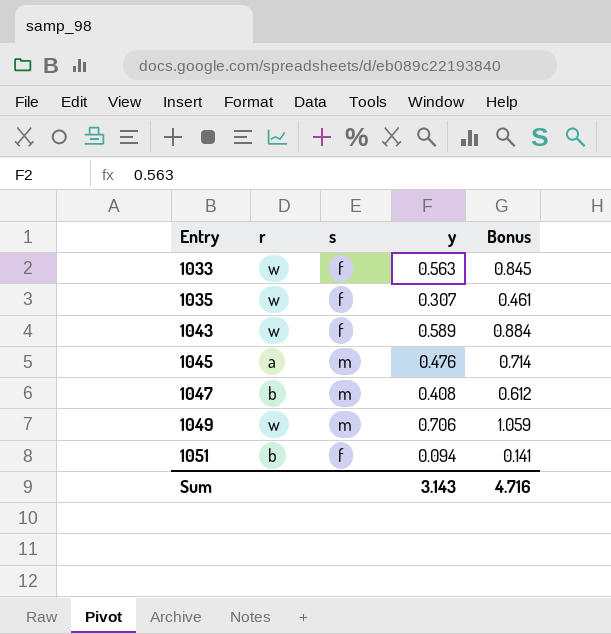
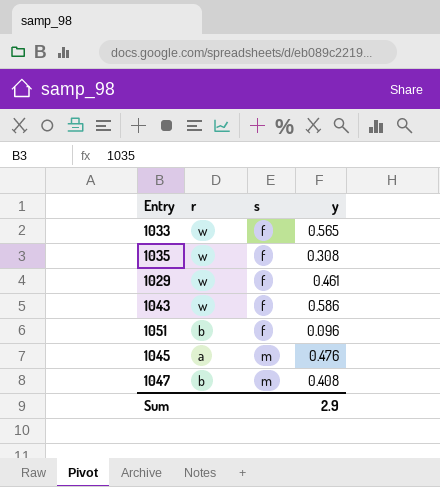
row order: Entry ascending -> s ascending
column Bonus | formula: [y] * 1.5 -> none
row 1049: w | m | 0.706 | 1.059 -> none
1033 | y: 0.563 -> 0.565
1035 | y: 0.307 -> 0.308
row 1029: none -> w | f | 0.461
1043 | y: 0.589 -> 0.586
1051 | y: 0.094 -> 0.096
Sum | y: 3.143 -> 2.9

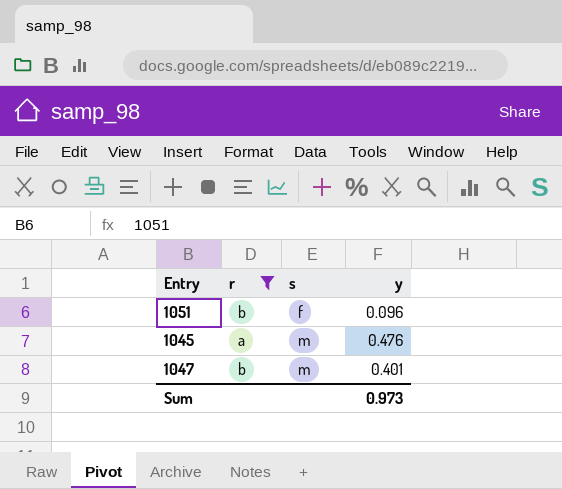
filter: none -> r != w
1047 | y: 0.408 -> 0.401
Sum | y: 2.9 -> 0.973

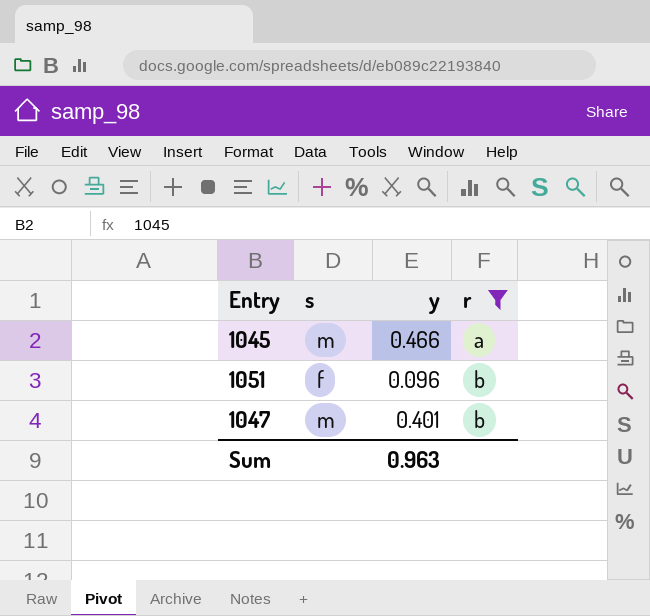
row order: s ascending -> r ascending
column r | position: 2 -> 4
1045 | y: 0.476 -> 0.466
Sum | y: 0.973 -> 0.963

